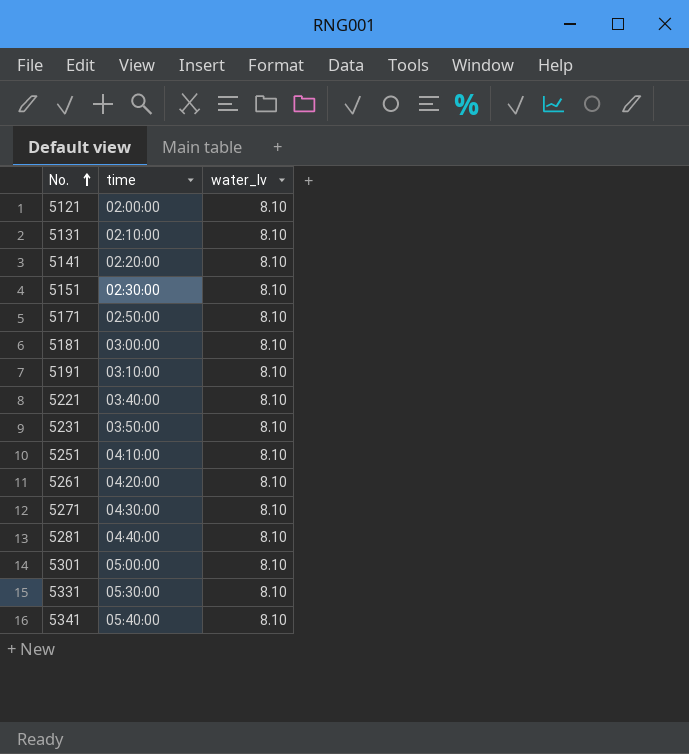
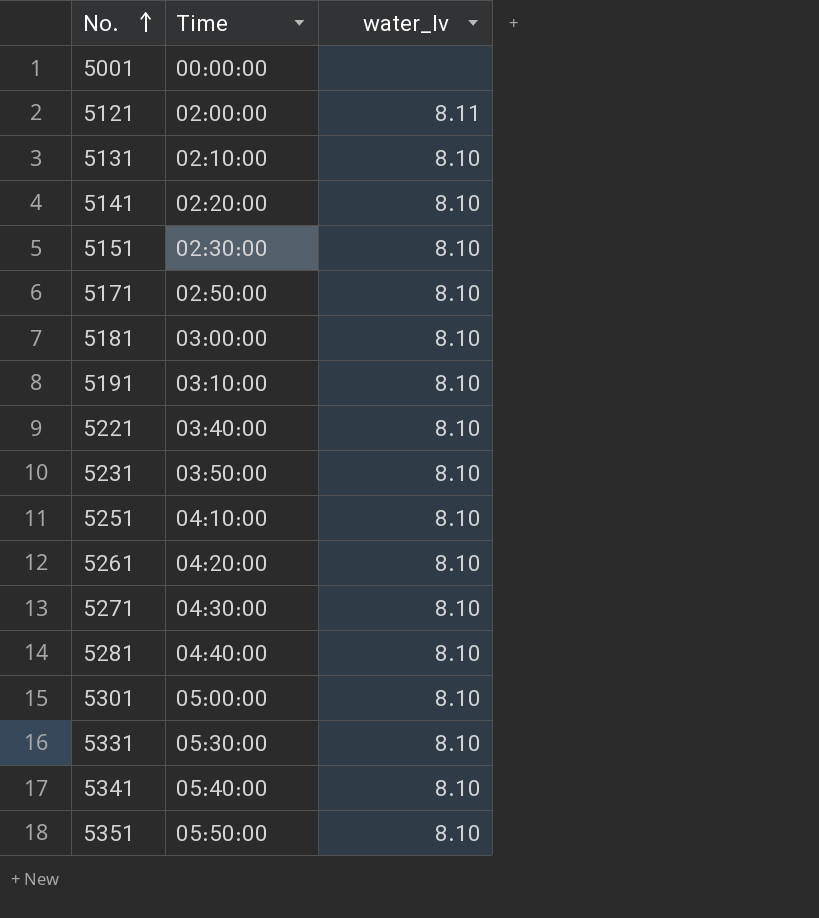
column name: time -> Time
row 5001: none -> 00:00:00 | none
5121 | water_lv: 8.10 -> 8.11
row 5351: none -> 05:50:00 | 8.10

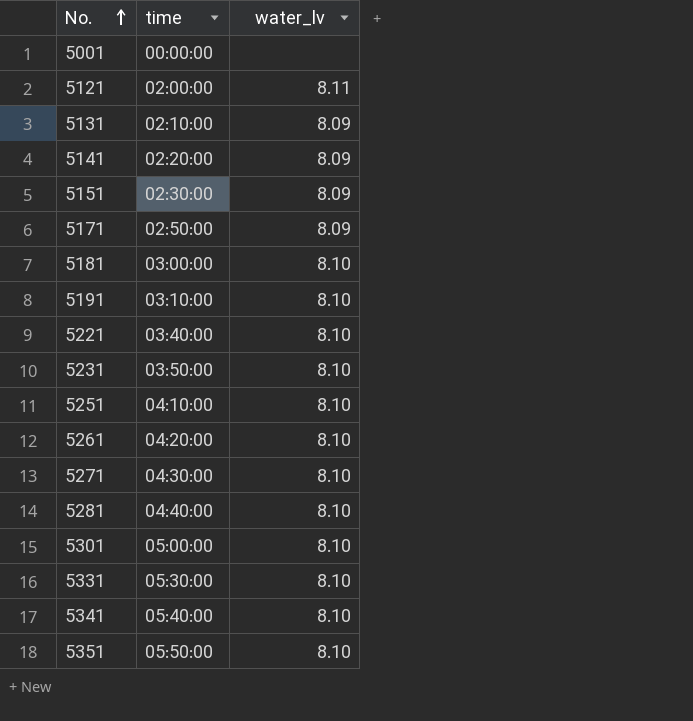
column name: Time -> time
5131 | water_lv: 8.10 -> 8.09
5141 | water_lv: 8.10 -> 8.09
5151 | water_lv: 8.10 -> 8.09
5171 | water_lv: 8.10 -> 8.09

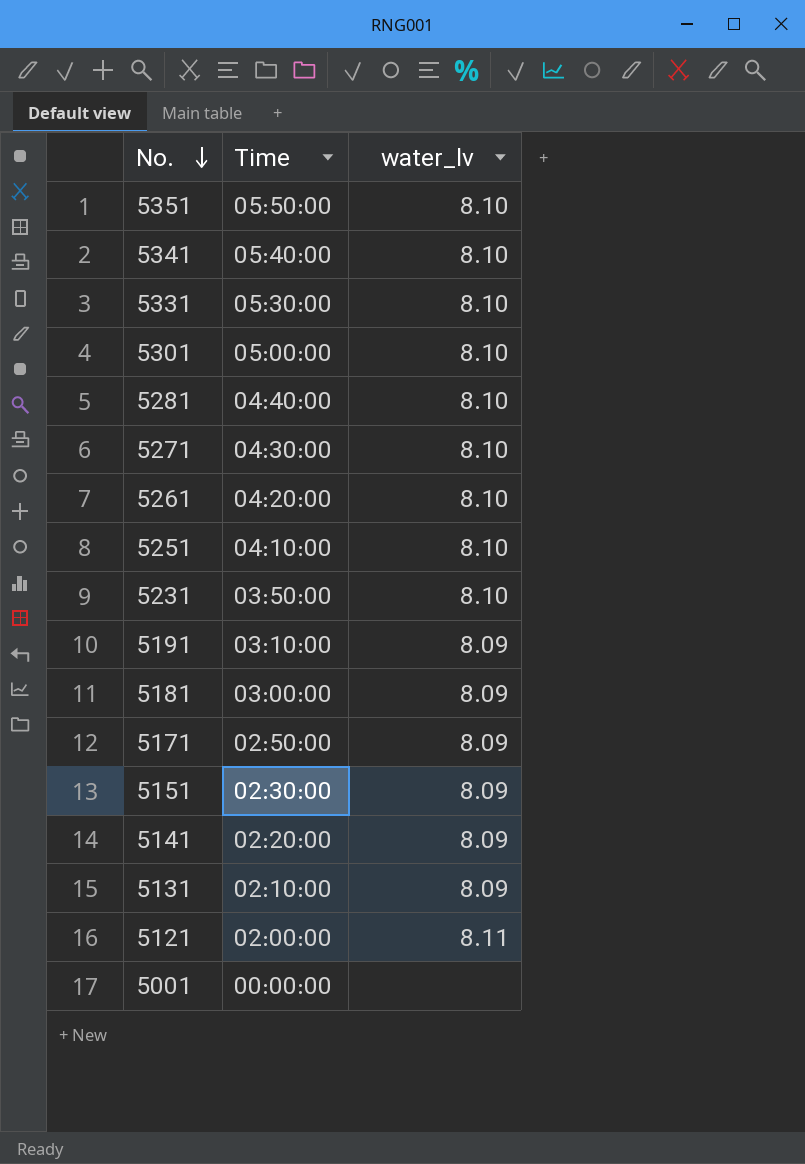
row order: No. ascending -> No. descending
column name: time -> Time
row 5221: 03:40:00 | 8.10 -> none
5191 | water_lv: 8.10 -> 8.09
5181 | water_lv: 8.10 -> 8.09

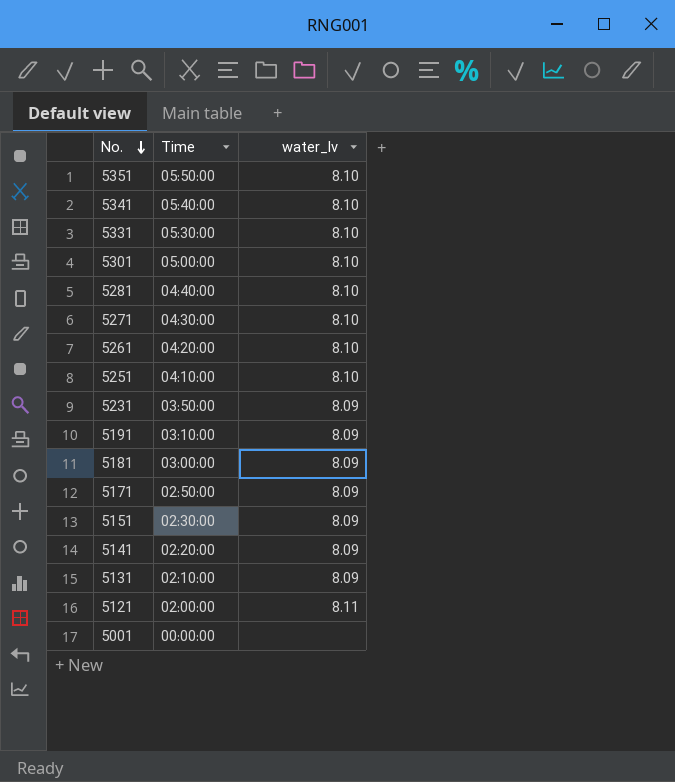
5231 | water_lv: 8.10 -> 8.09

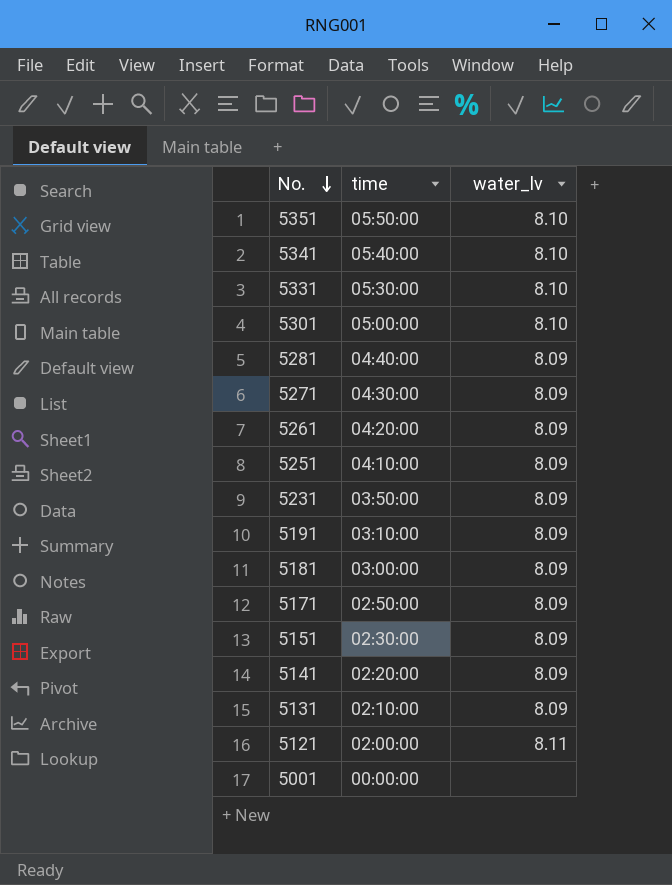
column name: Time -> time
5281 | water_lv: 8.10 -> 8.09
5271 | water_lv: 8.10 -> 8.09
5261 | water_lv: 8.10 -> 8.09
5251 | water_lv: 8.10 -> 8.09

